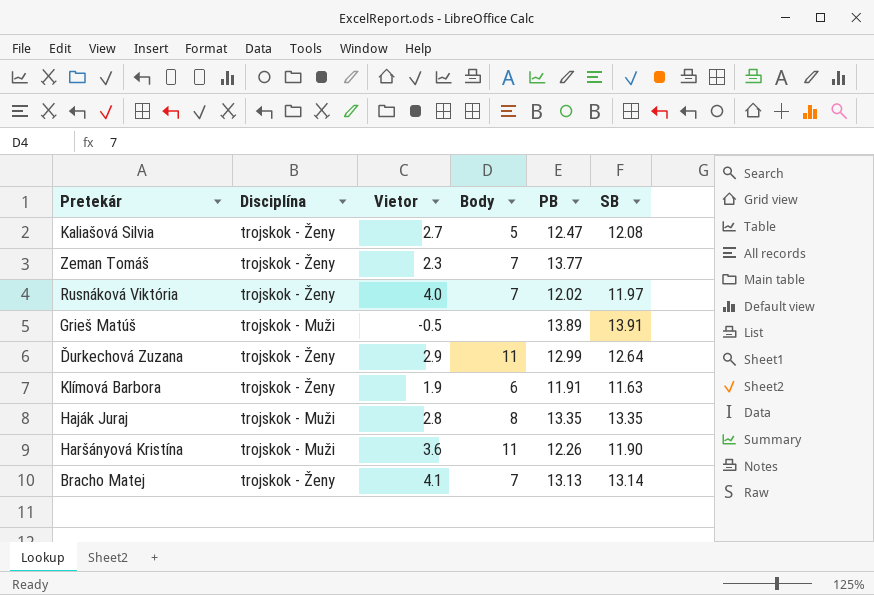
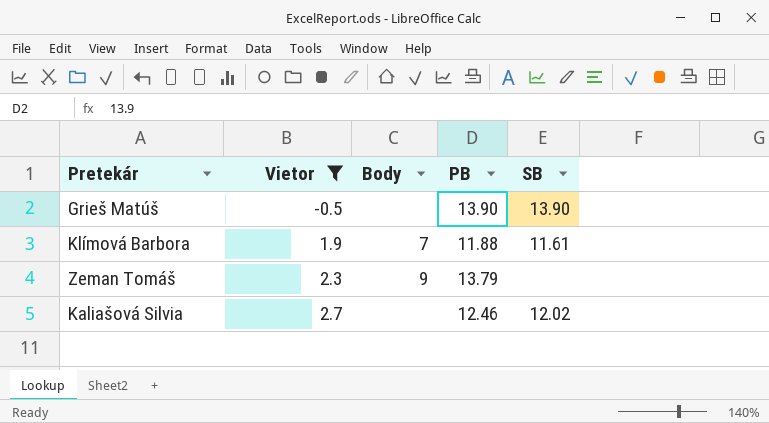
filter: none -> Vietor <= 2.7
row order: none -> Vietor ascending
column Disciplína | position: 2 -> none
Grieš Matúš | PB: 13.89 -> 13.90
Grieš Matúš | SB: 13.91 -> 13.90
Klímová Barbora | Body: 6 -> 7
Klímová Barbora | PB: 11.91 -> 11.88
Klímová Barbora | SB: 11.63 -> 11.61
Zeman Tomáš | Body: 7 -> 9
Zeman Tomáš | PB: 13.77 -> 13.79
Kaliašová Silvia | Body: 5 -> none
Kaliašová Silvia | PB: 12.47 -> 12.46
Kaliašová Silvia | SB: 12.08 -> 12.02

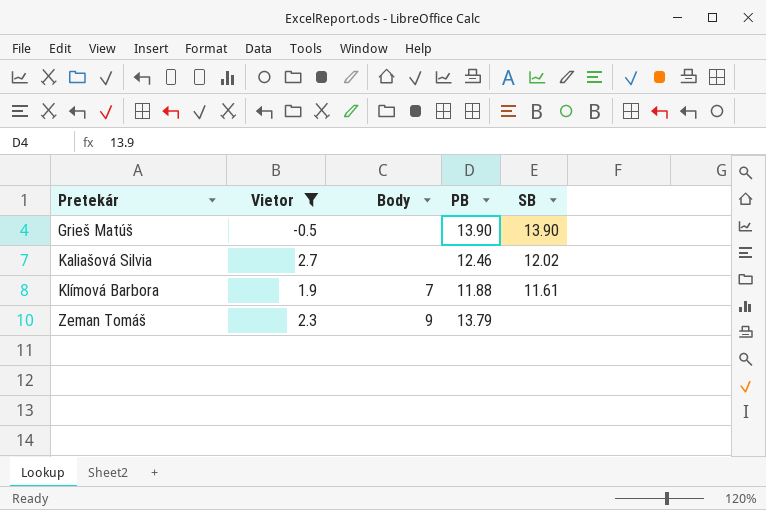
row order: Vietor ascending -> Pretekár ascending

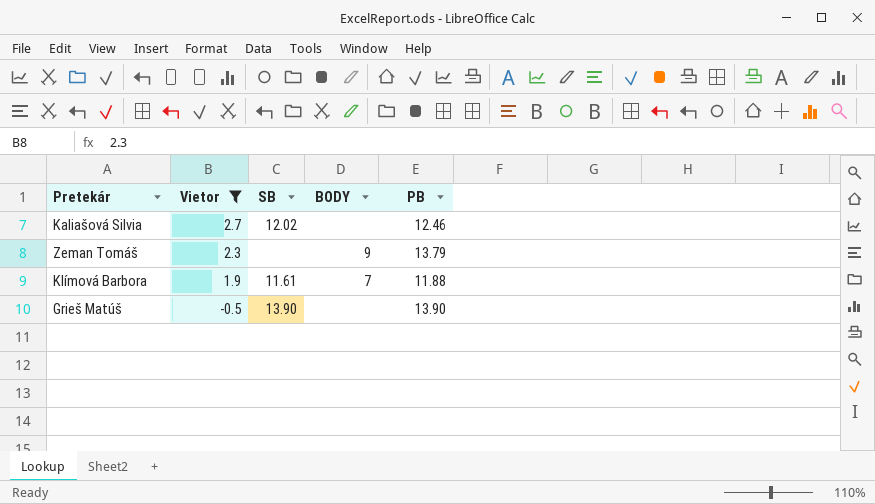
row order: Pretekár ascending -> Vietor descending
column SB | position: 5 -> 3
column name: Body -> BODY

